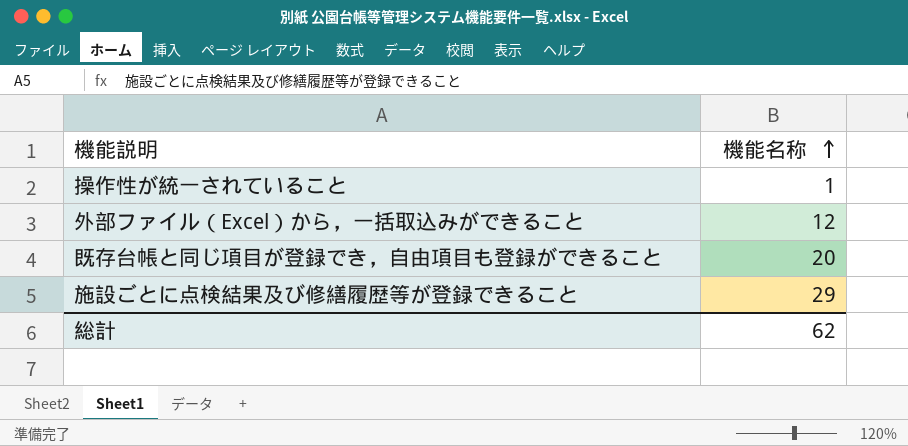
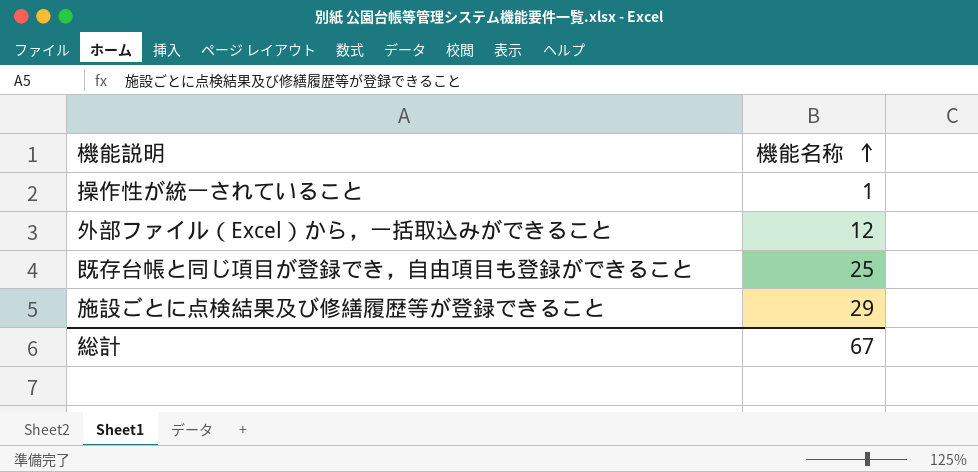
既存台帳と同じ項目が登録でき，自由項目も登録ができること | 機能名称: 20 -> 25
総計 | 機能名称: 62 -> 67

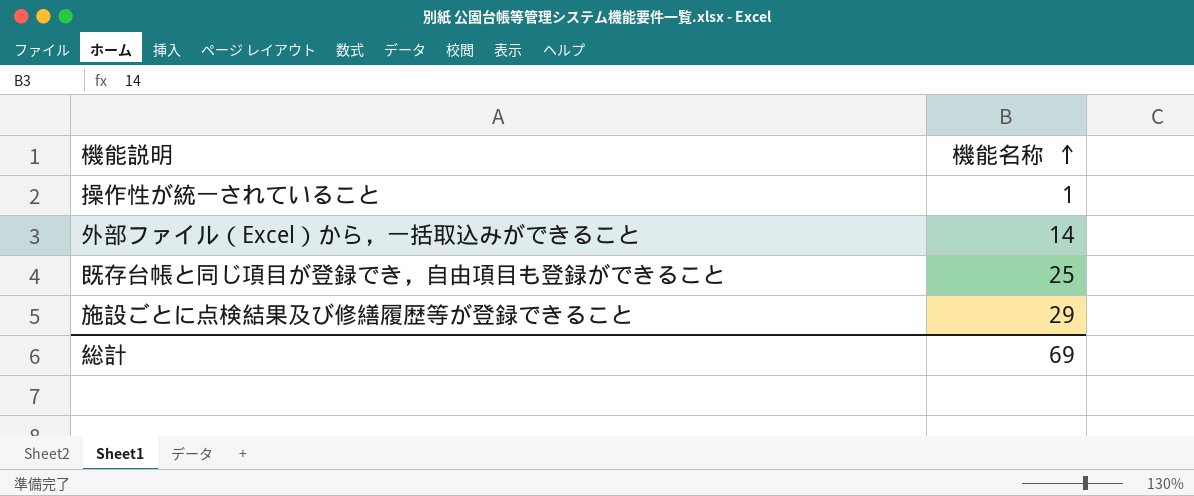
外部ファイル（Excel）から，一括取込みができること | 機能名称: 12 -> 14
総計 | 機能名称: 67 -> 69

